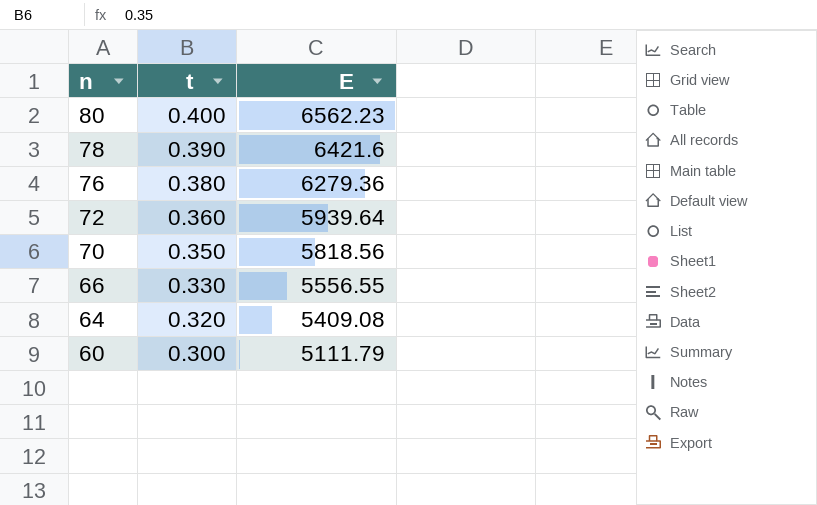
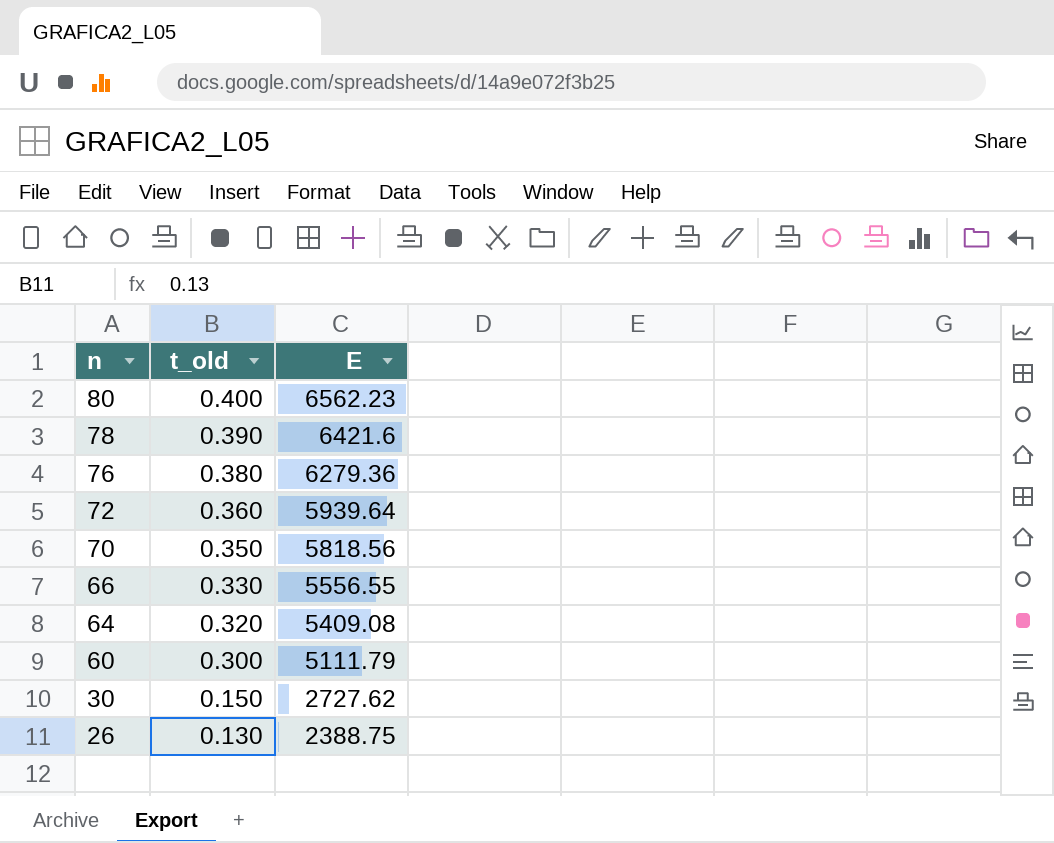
column name: t -> t_old
row 30: none -> 0.150 | 2727.62
row 26: none -> 0.130 | 2388.75

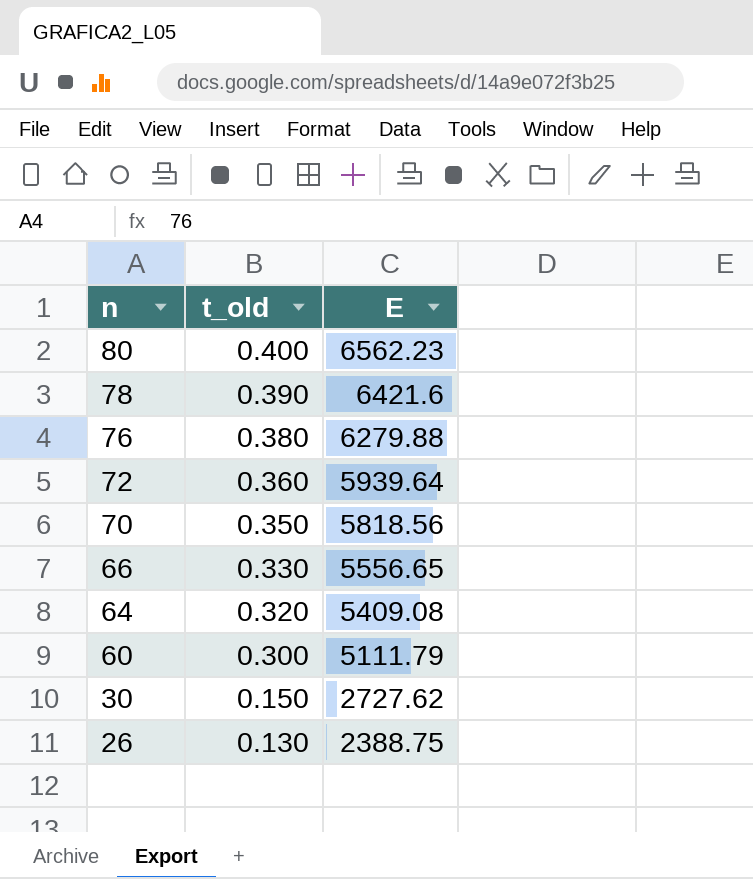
76 | E: 6279.36 -> 6279.88
66 | E: 5556.55 -> 5556.65

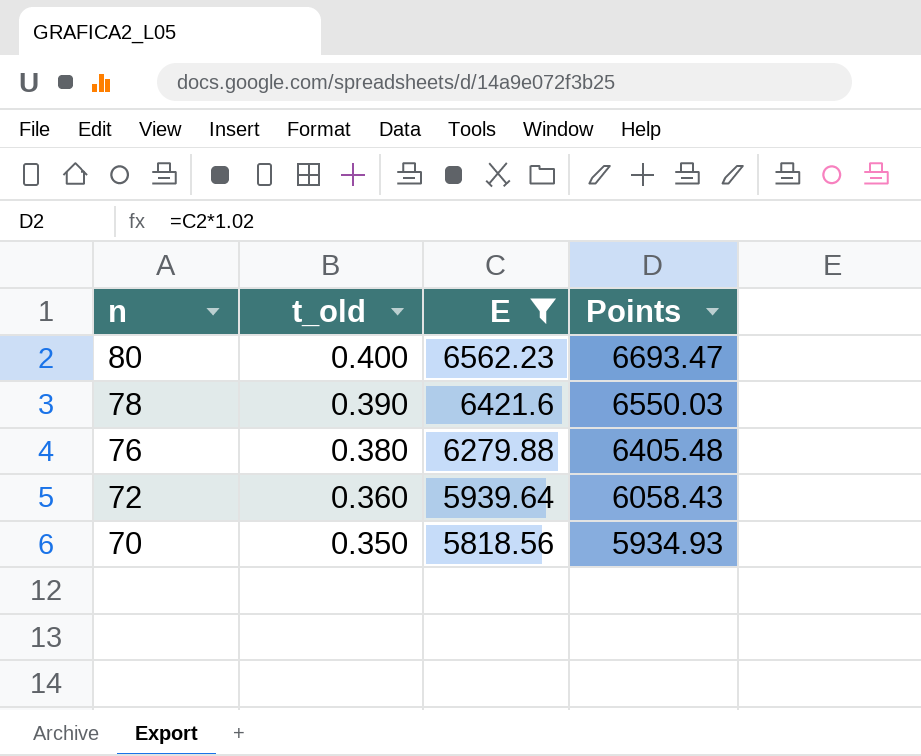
filter: none -> E >= 5818.56
column Points | formula: none -> [E] * 1.02

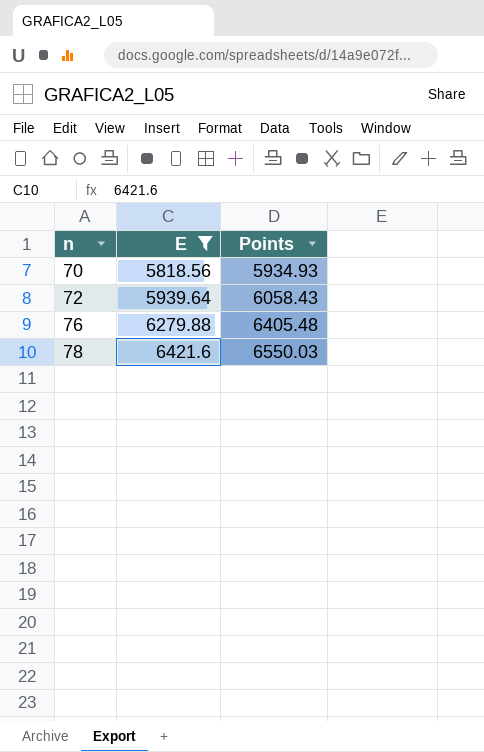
row order: n descending -> n ascending
column t_old | position: 2 -> none
row 80: 0.400 | 6562.23 | 6693.47 -> none

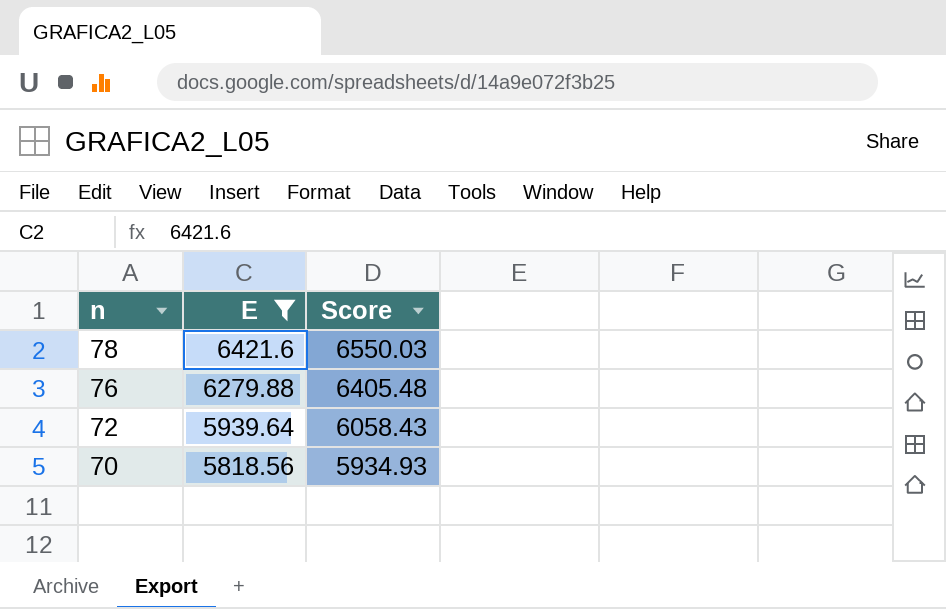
row order: n ascending -> n descending
column name: Points -> Score

